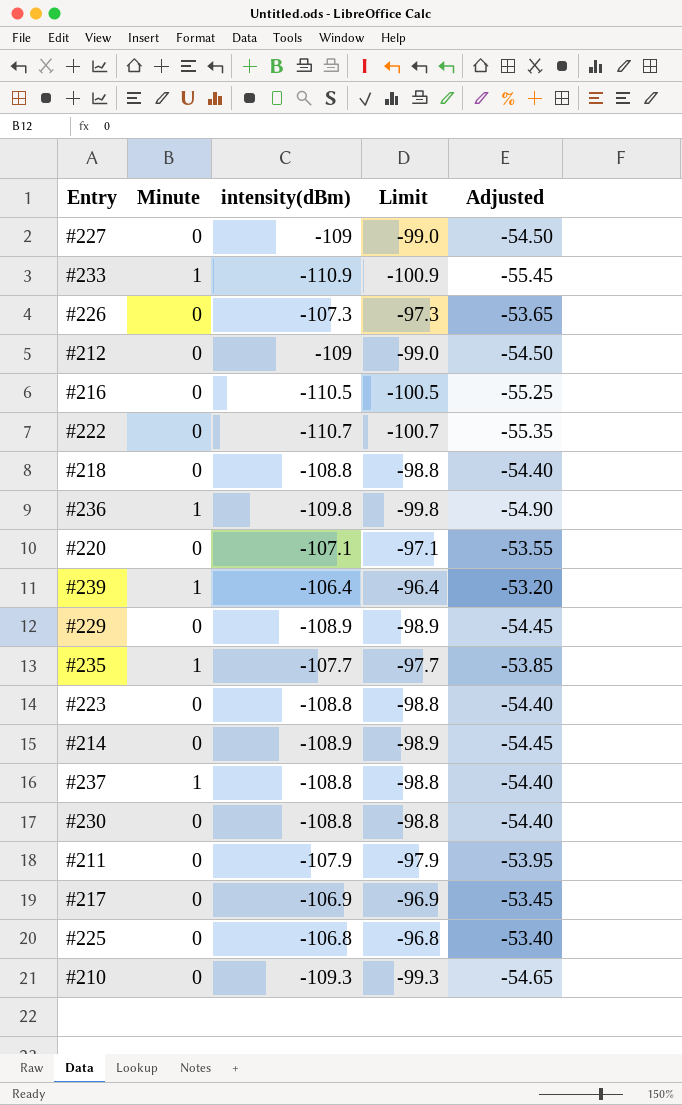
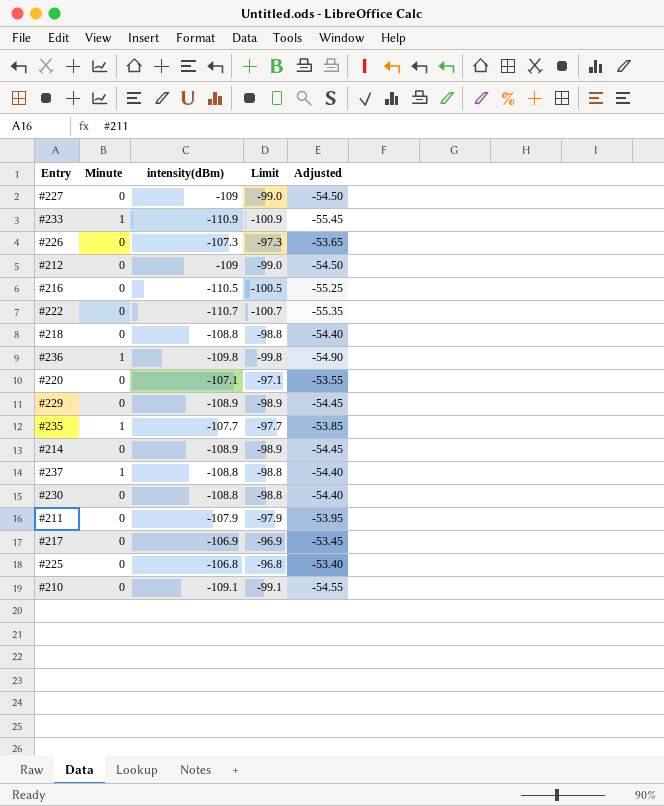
row #239: 1 | -106.4 | -96.4 | -53.20 -> none
row #223: 0 | -108.8 | -98.8 | -54.40 -> none
#210 | intensity(dBm): -109.3 -> -109.1
#210 | Limit: -99.3 -> -99.1
#210 | Adjusted: -54.65 -> -54.55

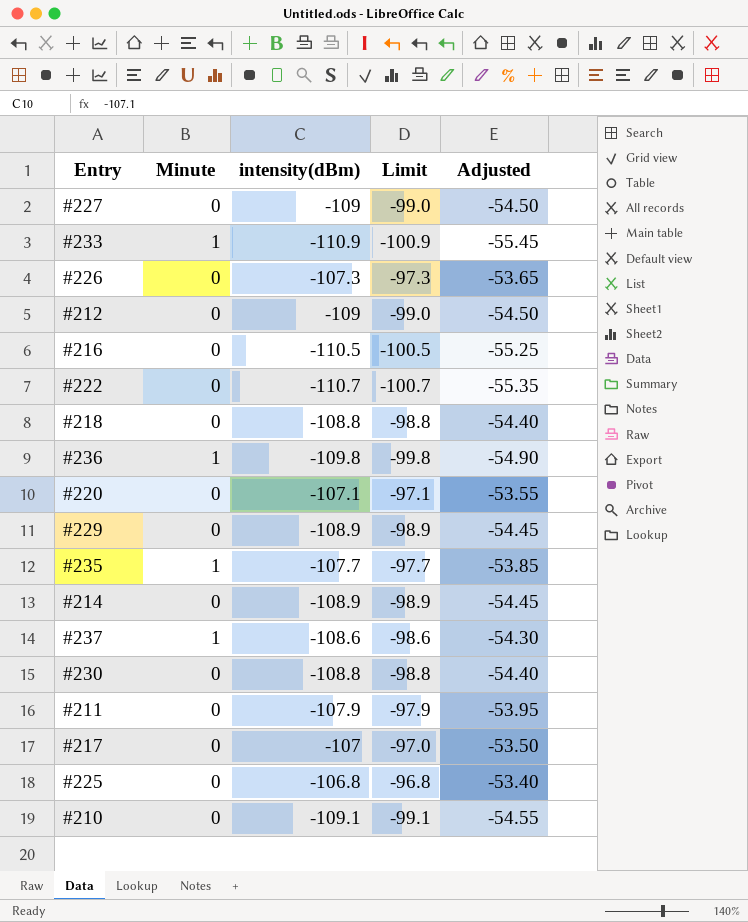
#237 | intensity(dBm): -108.8 -> -108.6
#237 | Limit: -98.8 -> -98.6
#237 | Adjusted: -54.40 -> -54.30
#217 | intensity(dBm): -106.9 -> -107
#217 | Limit: -96.9 -> -97.0
#217 | Adjusted: -53.45 -> -53.50

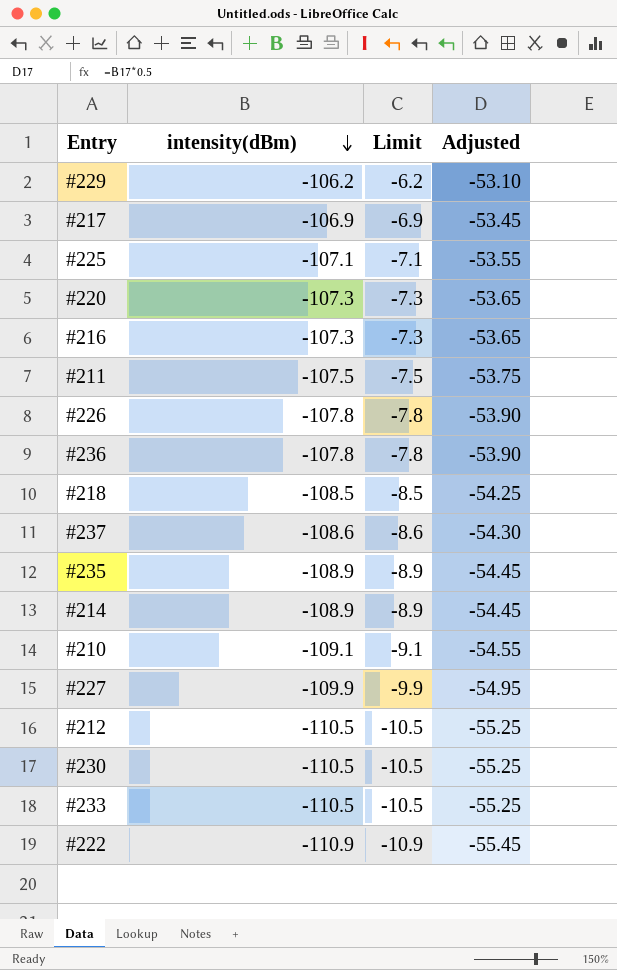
row order: none -> intensity(dBm) descending
column Minute | position: 2 -> none
column Limit | formula: [intensity(dBm)] + 10 -> [intensity(dBm)] + 100
#229 | intensity(dBm): -108.9 -> -106.2
#229 | Adjusted: -54.45 -> -53.10
#217 | intensity(dBm): -107 -> -106.9
#217 | Adjusted: -53.50 -> -53.45
#225 | intensity(dBm): -106.8 -> -107.1
#225 | Adjusted: -53.40 -> -53.55
#220 | intensity(dBm): -107.1 -> -107.3
#220 | Adjusted: -53.55 -> -53.65
#216 | intensity(dBm): -110.5 -> -107.3
#216 | Adjusted: -55.25 -> -53.65
#211 | intensity(dBm): -107.9 -> -107.5
#211 | Adjusted: -53.95 -> -53.75
#226 | intensity(dBm): -107.3 -> -107.8
#226 | Adjusted: -53.65 -> -53.90
#236 | intensity(dBm): -109.8 -> -107.8
#236 | Adjusted: -54.90 -> -53.90
#218 | intensity(dBm): -108.8 -> -108.5
#218 | Adjusted: -54.40 -> -54.25
#235 | intensity(dBm): -107.7 -> -108.9
#235 | Adjusted: -53.85 -> -54.45
#227 | intensity(dBm): -109 -> -109.9
#227 | Adjusted: -54.50 -> -54.95
#212 | intensity(dBm): -109 -> -110.5
#212 | Adjusted: -54.50 -> -55.25
#230 | intensity(dBm): -108.8 -> -110.5
#230 | Adjusted: -54.40 -> -55.25
#233 | intensity(dBm): -110.9 -> -110.5
#233 | Adjusted: -55.45 -> -55.25
#222 | intensity(dBm): -110.7 -> -110.9
#222 | Adjusted: -55.35 -> -55.45

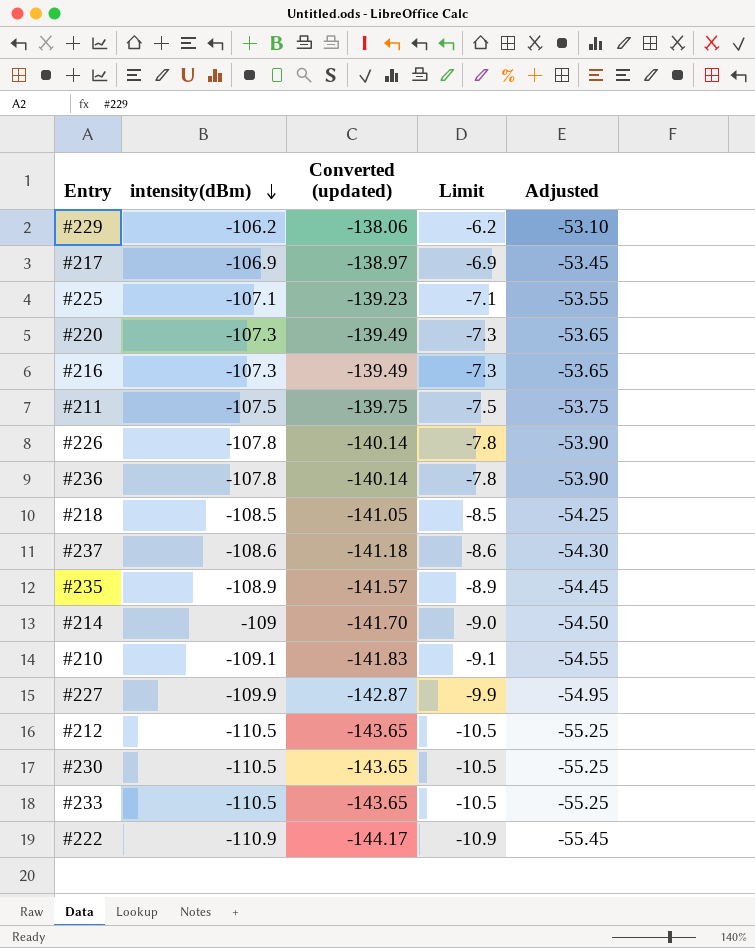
column Converted (updated) | formula: none -> [intensity(dBm)] * 1.3
#214 | intensity(dBm): -108.9 -> -109
#214 | Limit: -8.9 -> -9.0
#214 | Adjusted: -54.45 -> -54.50

